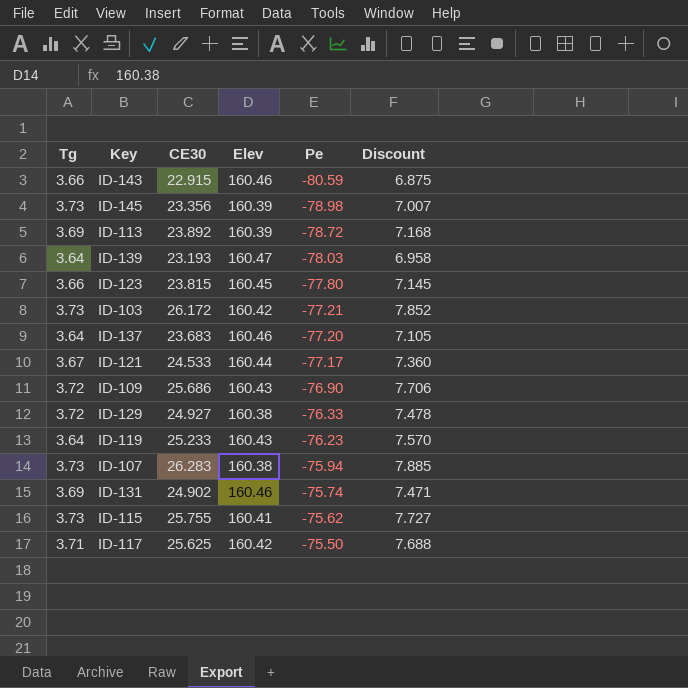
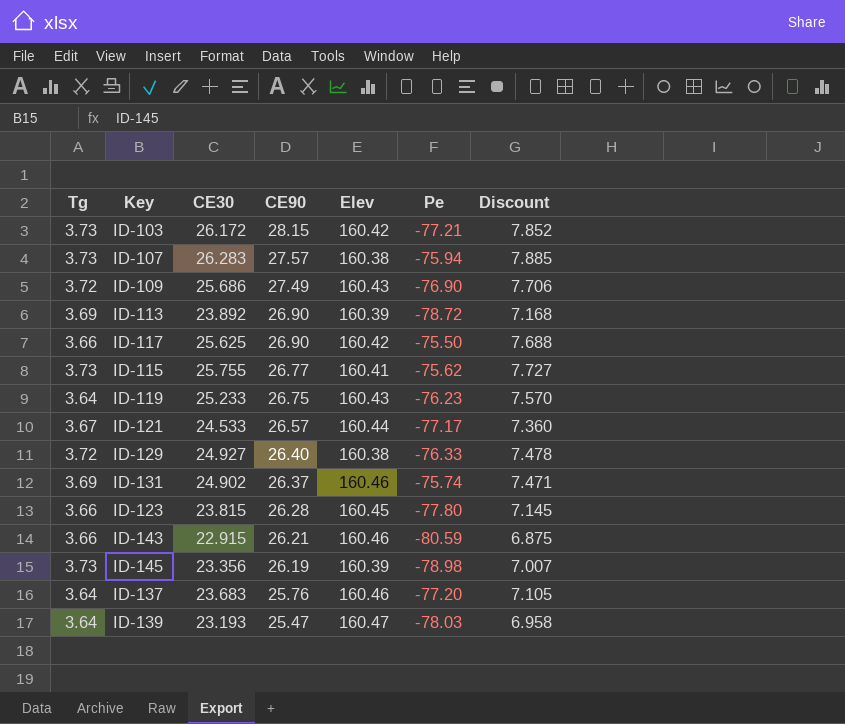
row order: Pe ascending -> CE90 descending
column CE90 | position: none -> 4
ID-117 | Tg: 3.71 -> 3.66

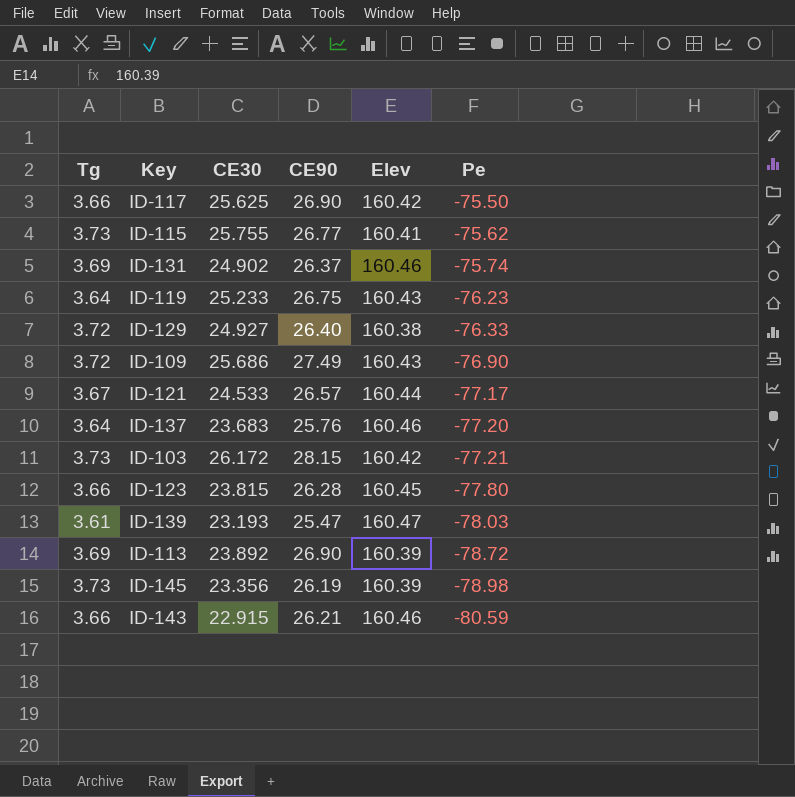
row order: CE90 descending -> Pe descending
column Discount | formula: [CE30] * 0.3 -> none
row ID-107: 3.73 | 26.283 | 27.57 | 160.38 | -75.94 | 7.885 -> none
ID-139 | Tg: 3.64 -> 3.61

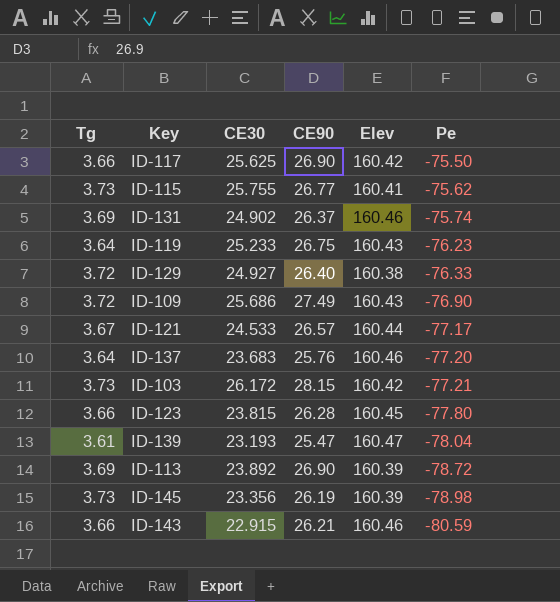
ID-139 | Pe: -78.03 -> -78.04

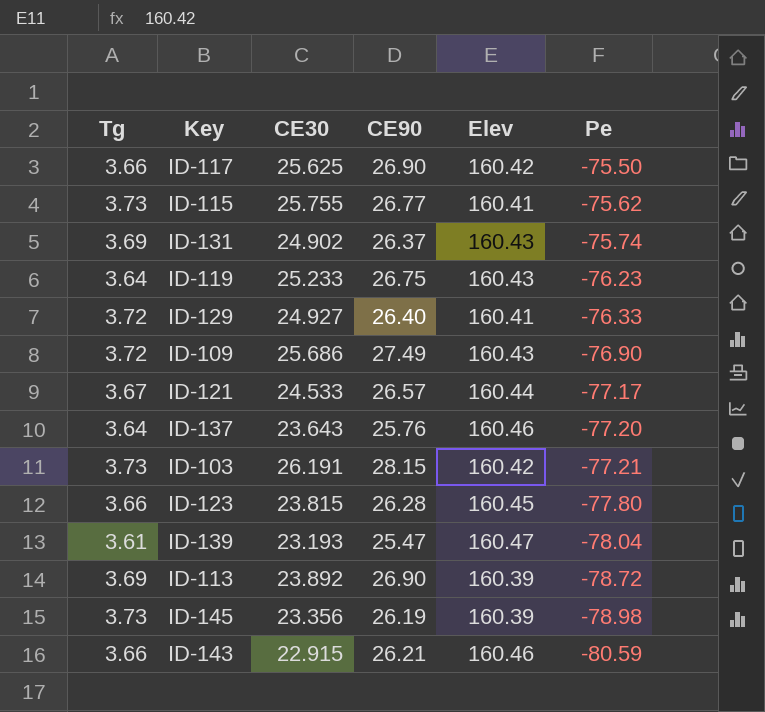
ID-131 | Elev: 160.46 -> 160.43
ID-129 | Elev: 160.38 -> 160.41
ID-137 | CE30: 23.683 -> 23.643
ID-103 | CE30: 26.172 -> 26.191

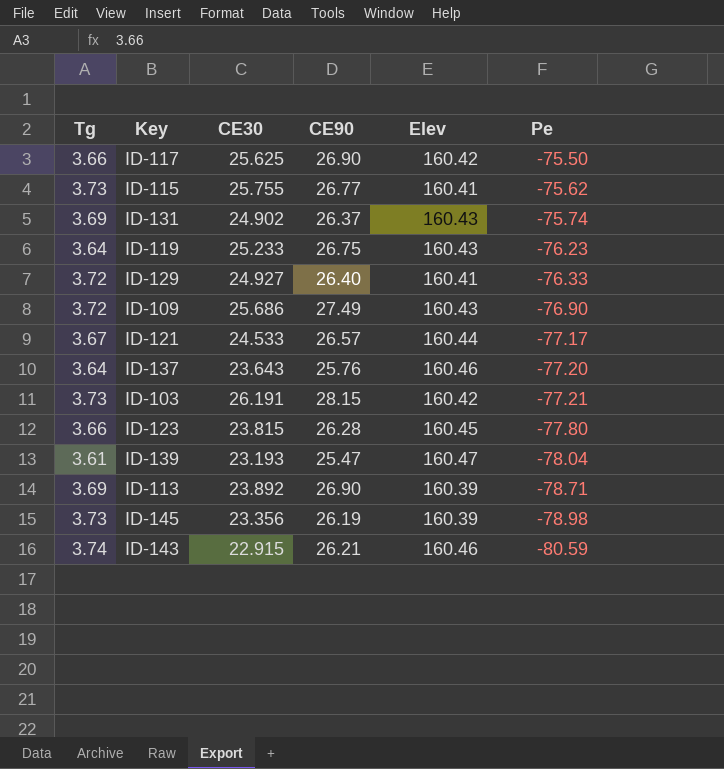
ID-113 | Pe: -78.72 -> -78.71
ID-143 | Tg: 3.66 -> 3.74

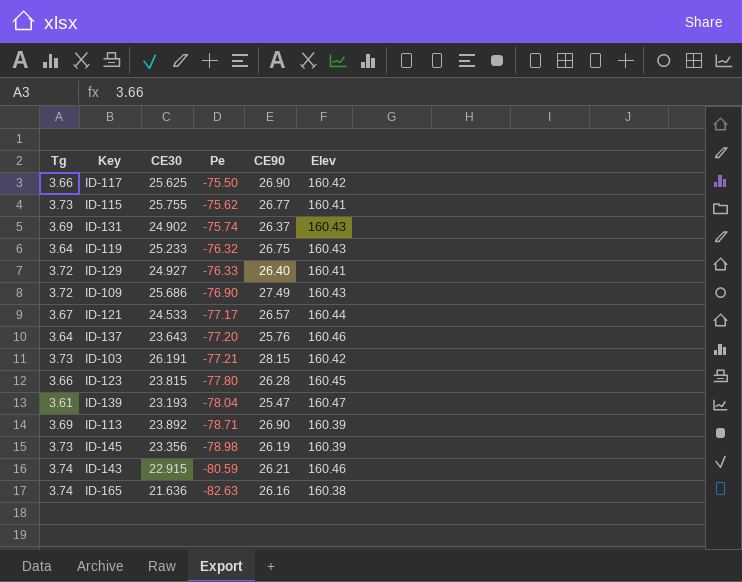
column Pe | position: 6 -> 4
ID-119 | Pe: -76.23 -> -76.32
row ID-165: none -> 3.74 | 21.636 | -82.63 | 26.16 | 160.38

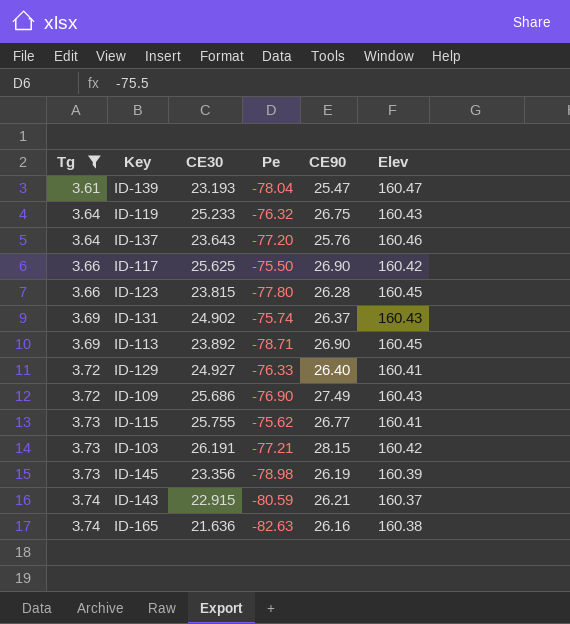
filter: none -> Tg != 3.67
row order: Pe descending -> Tg ascending
ID-113 | Elev: 160.39 -> 160.45
ID-143 | Elev: 160.46 -> 160.37

